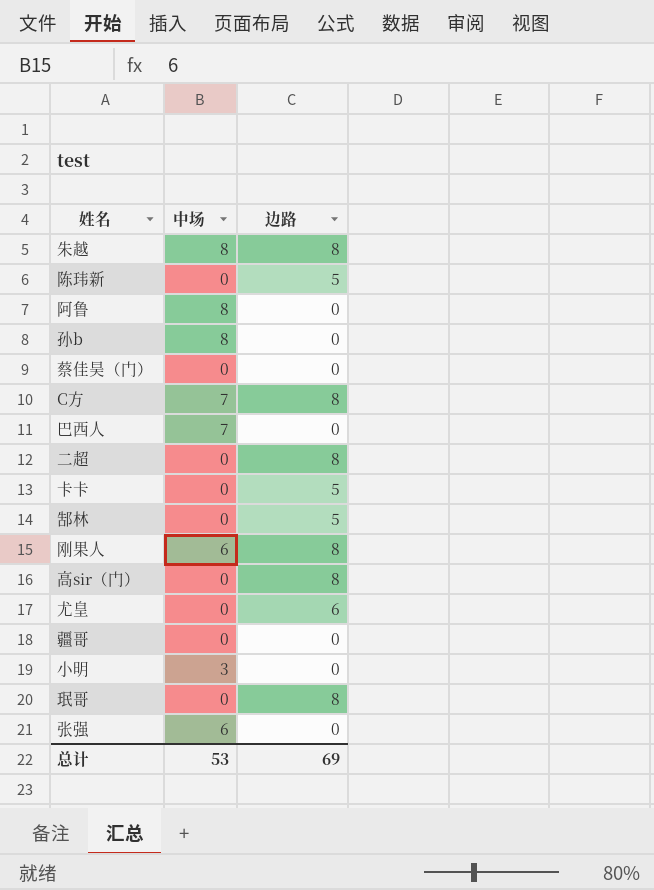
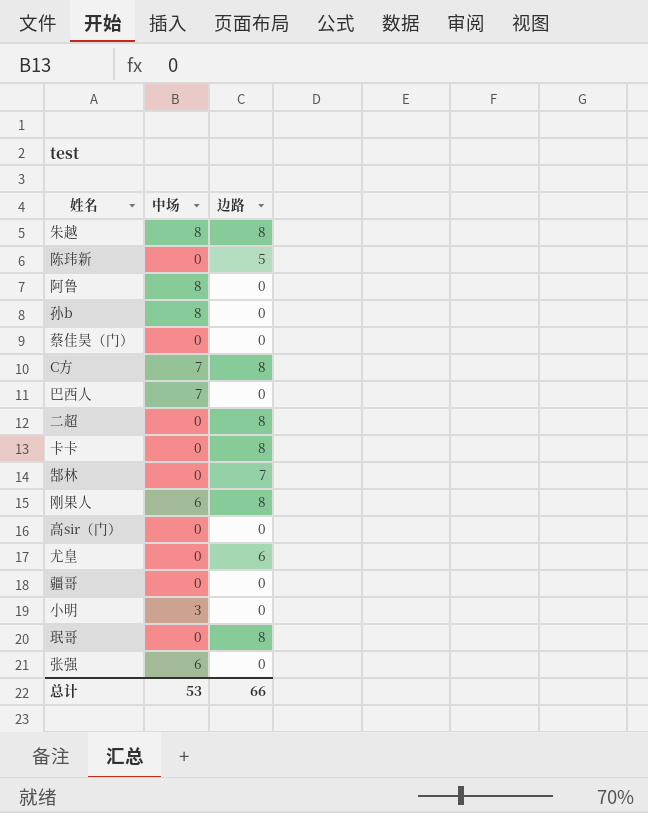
卡卡 | 边路: 5 -> 8
郜林 | 边路: 5 -> 7
高sir（门） | 边路: 8 -> 0
总计 | 边路: 69 -> 66

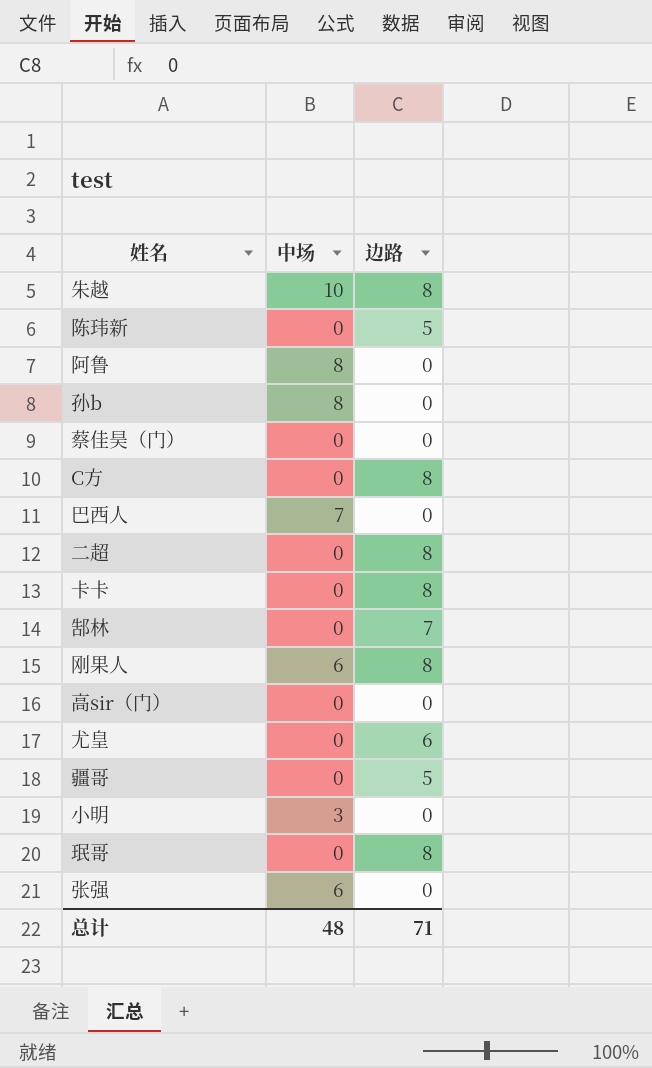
朱越 | 中场: 8 -> 10
C方 | 中场: 7 -> 0
疆哥 | 边路: 0 -> 5
总计 | 中场: 53 -> 48
总计 | 边路: 66 -> 71

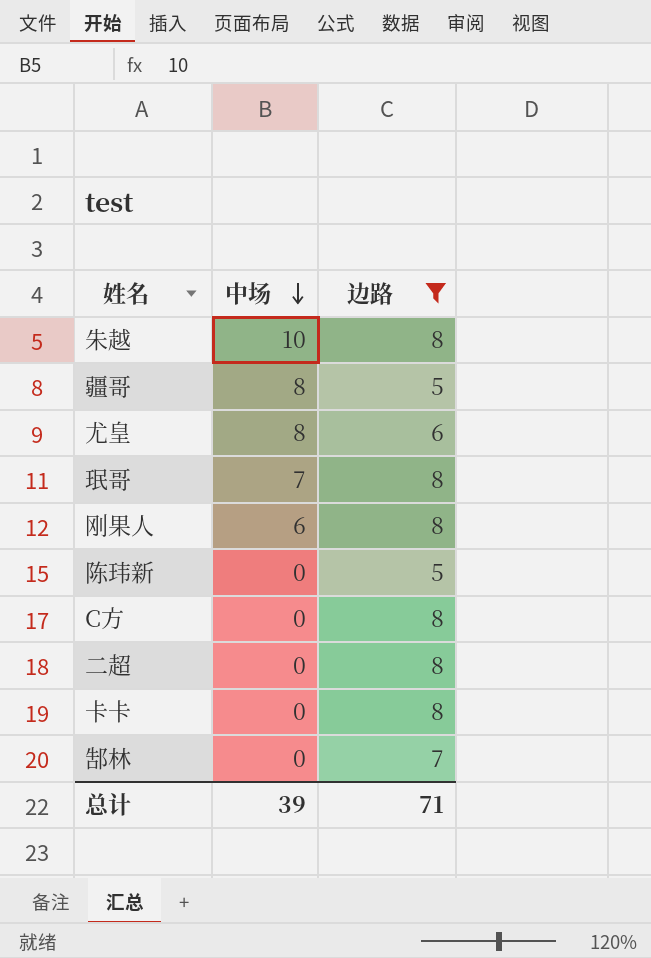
filter: none -> 边路 != 0
row order: none -> 中场 descending
疆哥 | 中场: 0 -> 8
尤皇 | 中场: 0 -> 8
珉哥 | 中场: 0 -> 7
总计 | 中场: 48 -> 39

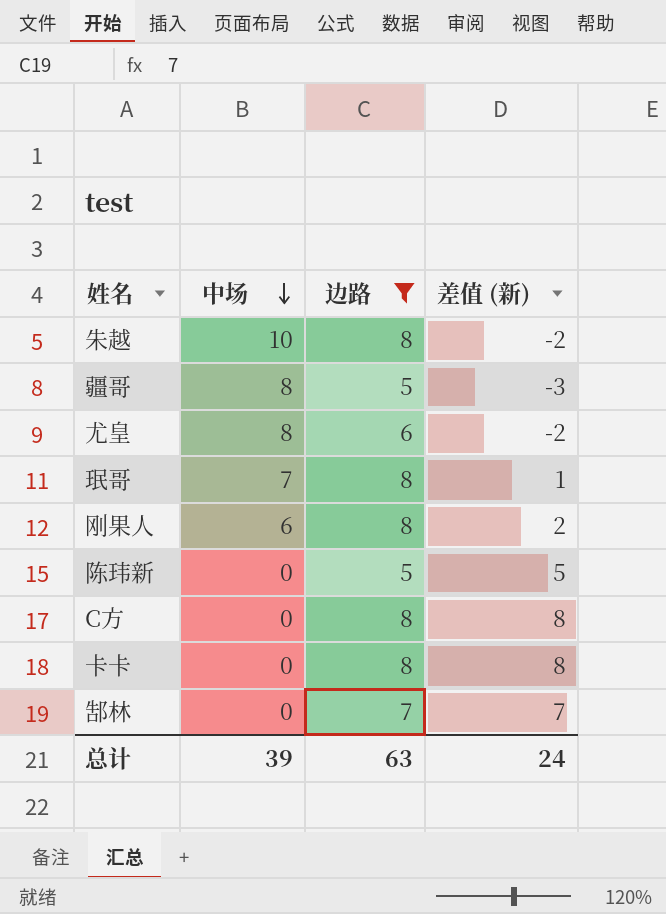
column 差值 (新) | formula: none -> [边路] - [中场]
row 二超: 0 | 8 -> none
总计 | 边路: 71 -> 63

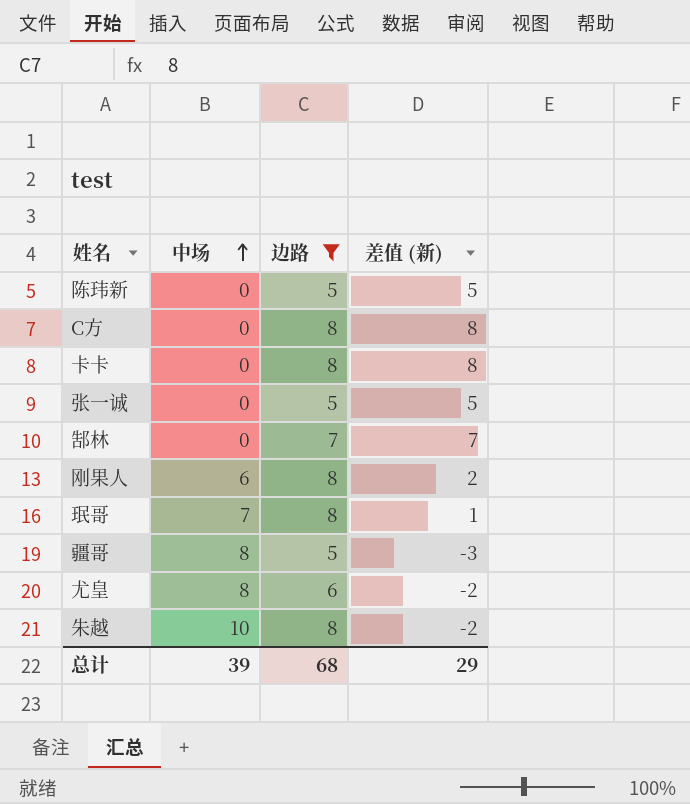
row order: 中场 descending -> 中场 ascending
row 张一诚: none -> 0 | 5 | 5
总计 | 边路: 63 -> 68
总计 | 差值 (新): 24 -> 29

